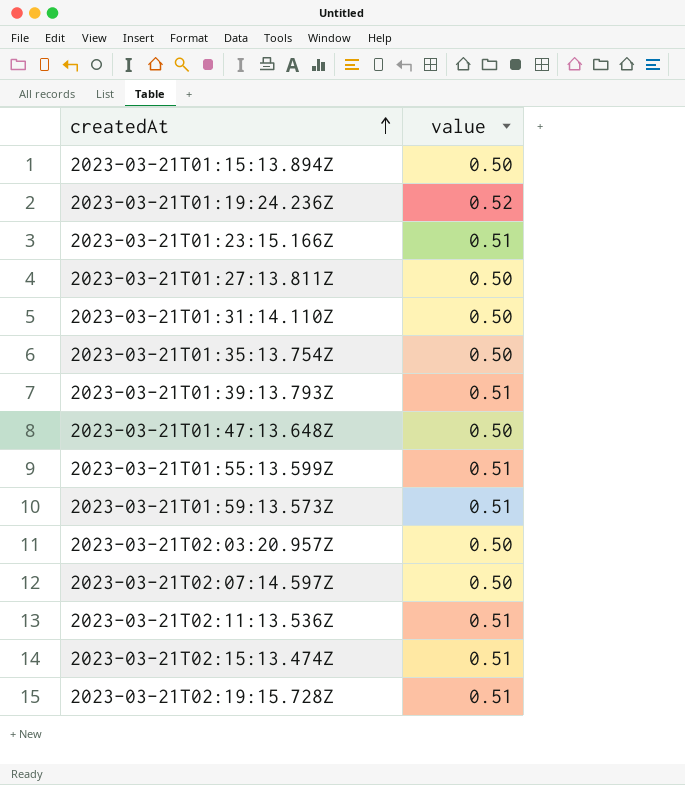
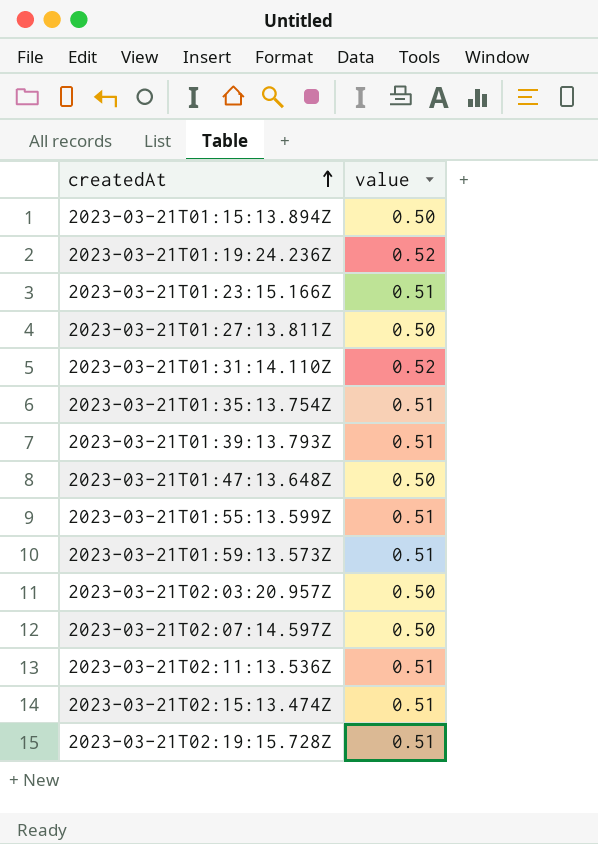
2023-03-21T01:31:14.110Z | value: 0.50 -> 0.52
2023-03-21T01:35:13.754Z | value: 0.50 -> 0.51

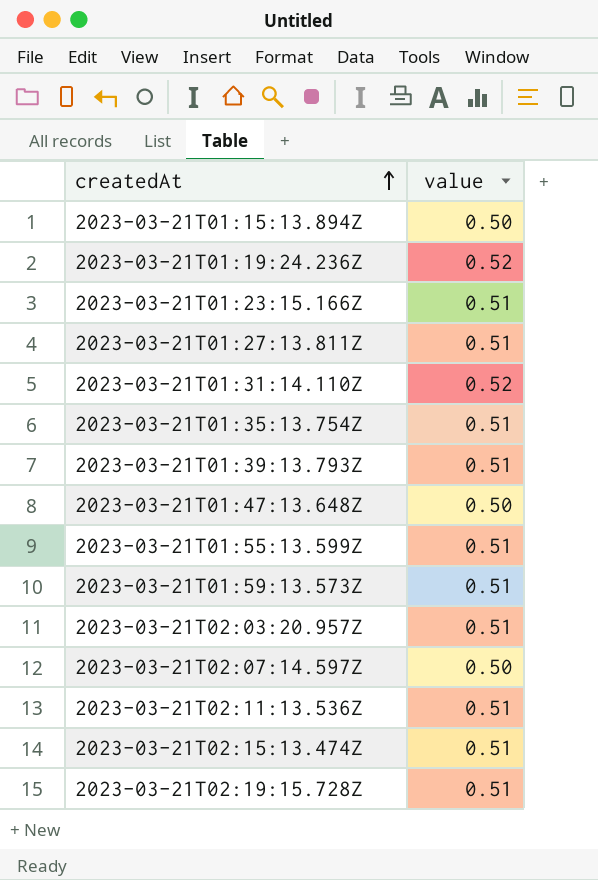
2023-03-21T01:27:13.811Z | value: 0.50 -> 0.51
2023-03-21T02:03:20.957Z | value: 0.50 -> 0.51

